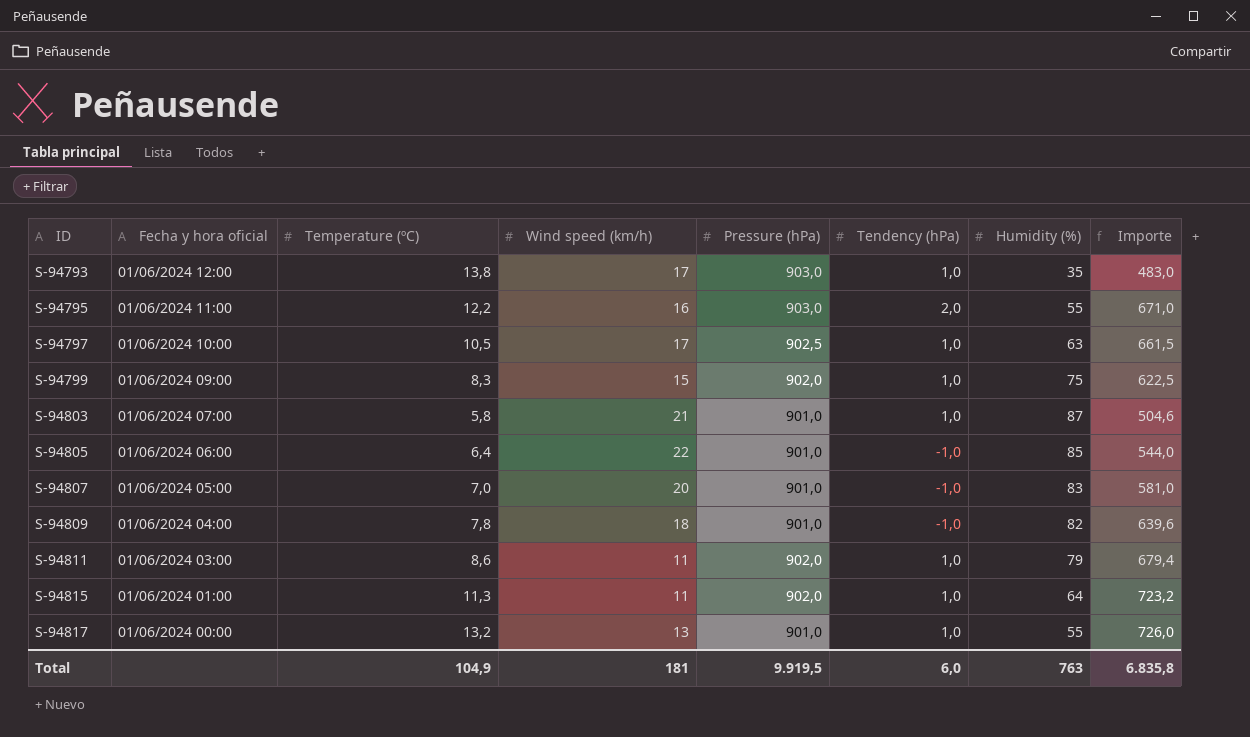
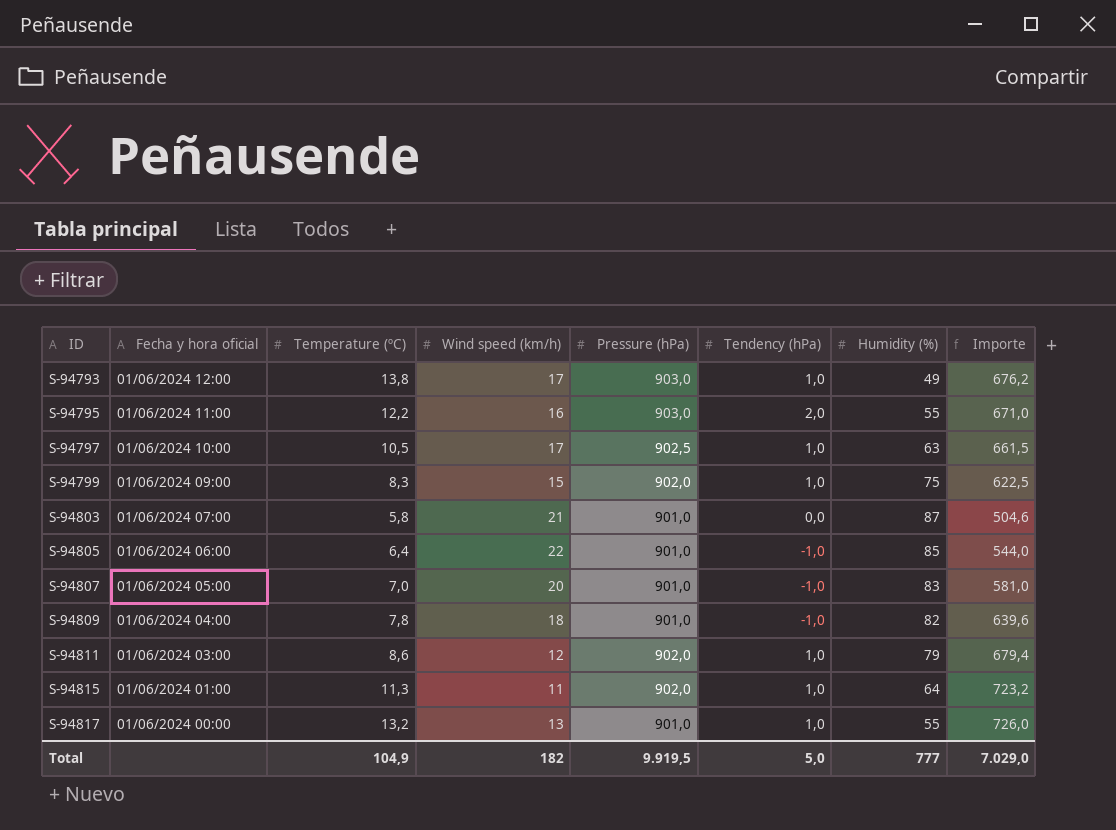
S-94793 | Humidity (%): 35 -> 49
S-94793 | Importe: 483,0 -> 676,2
S-94803 | Tendency (hPa): 1,0 -> 0,0
S-94811 | Wind speed (km/h): 11 -> 12
Total | Wind speed (km/h): 181 -> 182
Total | Tendency (hPa): 6,0 -> 5,0
Total | Humidity (%): 763 -> 777
Total | Importe: 6.835,8 -> 7.029,0

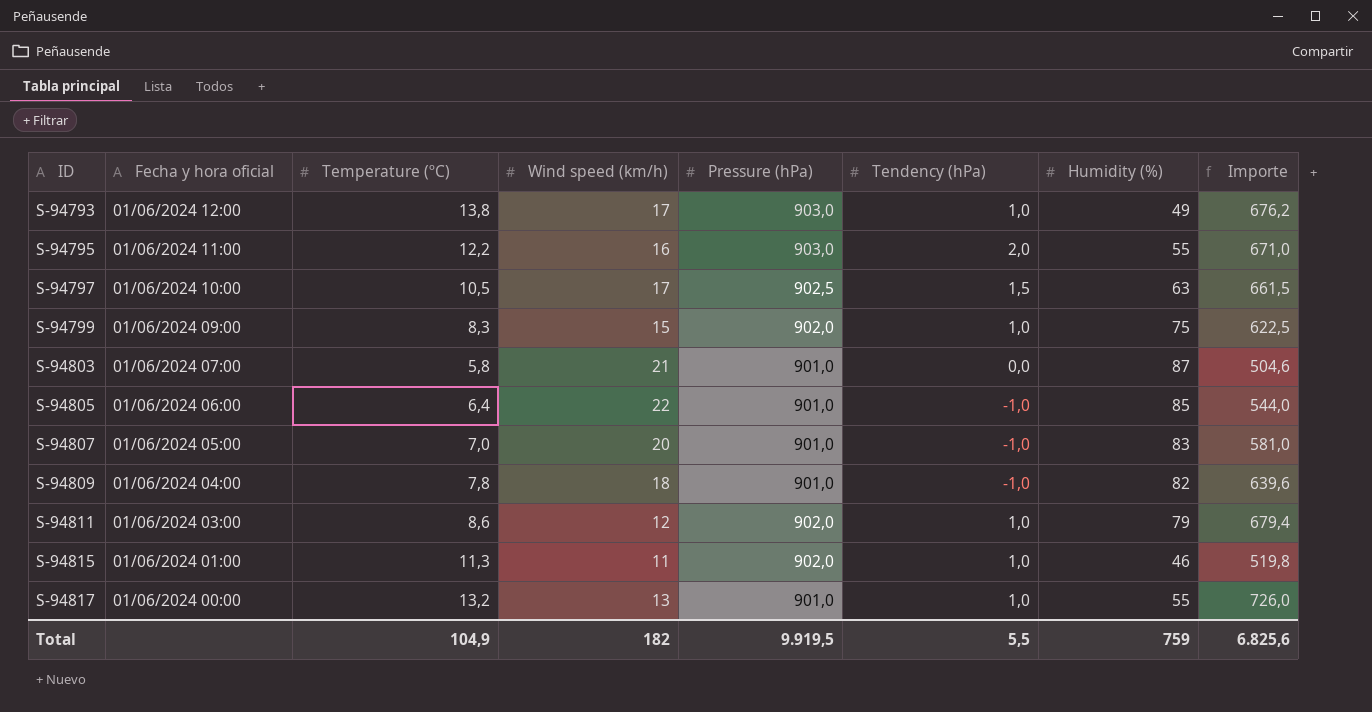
S-94797 | Tendency (hPa): 1,0 -> 1,5
S-94815 | Humidity (%): 64 -> 46
S-94815 | Importe: 723,2 -> 519,8
Total | Tendency (hPa): 5,0 -> 5,5
Total | Humidity (%): 777 -> 759
Total | Importe: 7.029,0 -> 6.825,6

